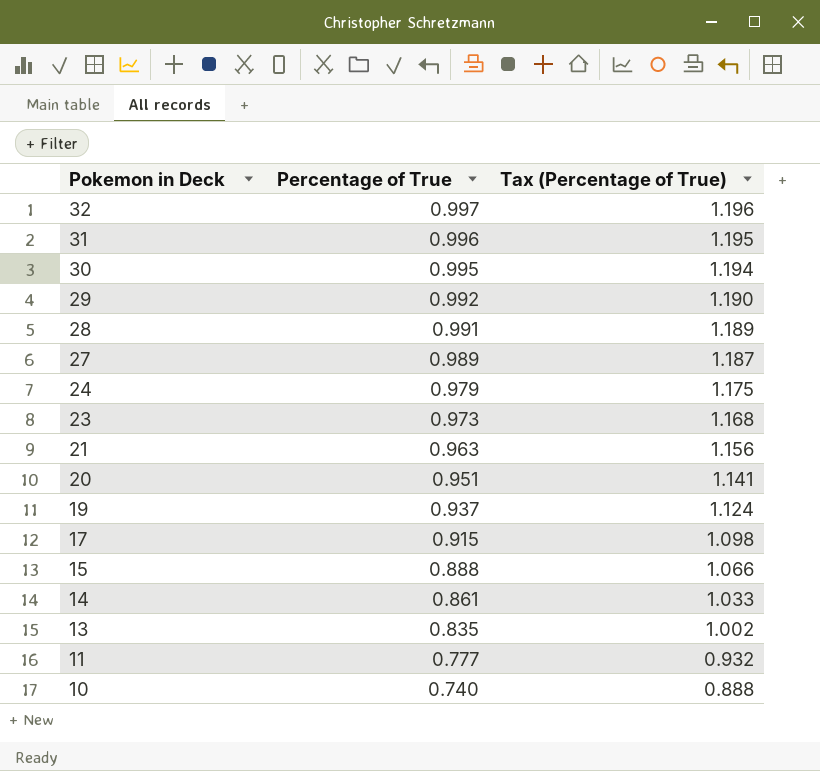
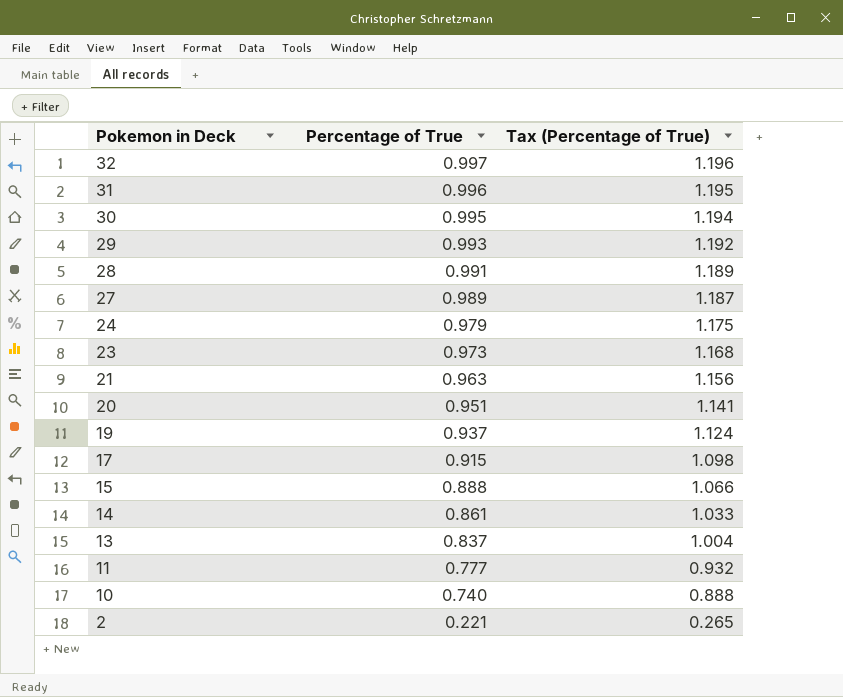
29 | Percentage of True: 0.992 -> 0.993
29 | Tax (Percentage of True): 1.190 -> 1.192
13 | Percentage of True: 0.835 -> 0.837
13 | Tax (Percentage of True): 1.002 -> 1.004
row 2: none -> 0.221 | 0.265

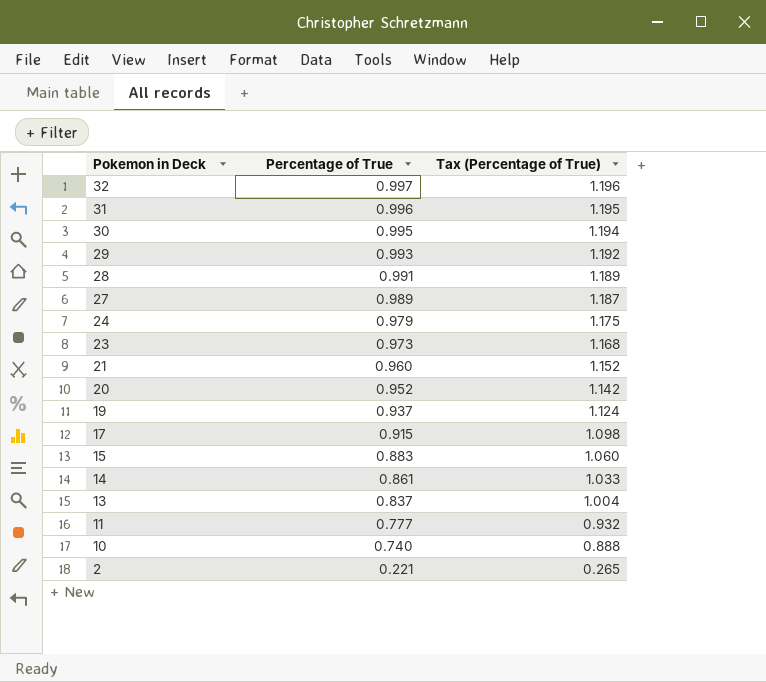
21 | Percentage of True: 0.963 -> 0.960
21 | Tax (Percentage of True): 1.156 -> 1.152
20 | Percentage of True: 0.951 -> 0.952
20 | Tax (Percentage of True): 1.141 -> 1.142
15 | Percentage of True: 0.888 -> 0.883
15 | Tax (Percentage of True): 1.066 -> 1.060

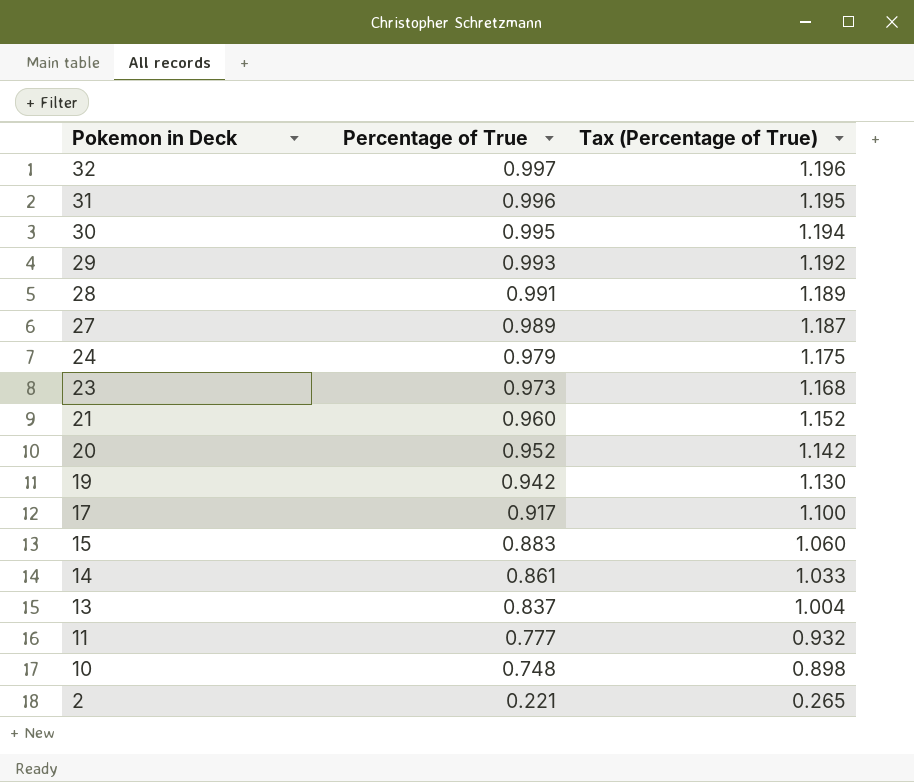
19 | Percentage of True: 0.937 -> 0.942
19 | Tax (Percentage of True): 1.124 -> 1.130
17 | Percentage of True: 0.915 -> 0.917
17 | Tax (Percentage of True): 1.098 -> 1.100
10 | Percentage of True: 0.740 -> 0.748
10 | Tax (Percentage of True): 0.888 -> 0.898

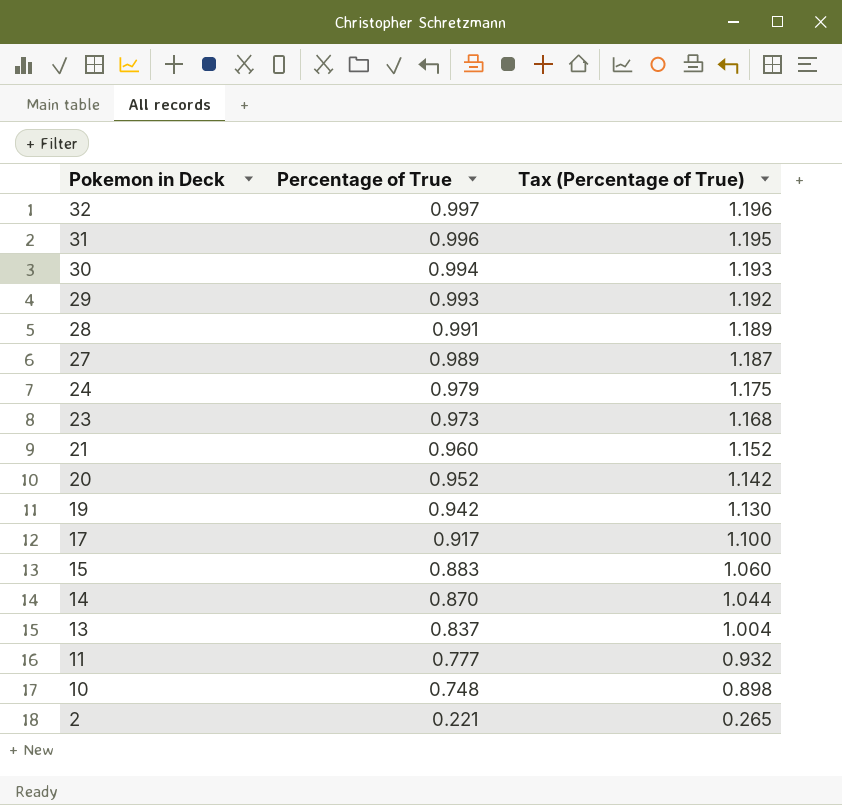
30 | Percentage of True: 0.995 -> 0.994
30 | Tax (Percentage of True): 1.194 -> 1.193
14 | Percentage of True: 0.861 -> 0.870
14 | Tax (Percentage of True): 1.033 -> 1.044

